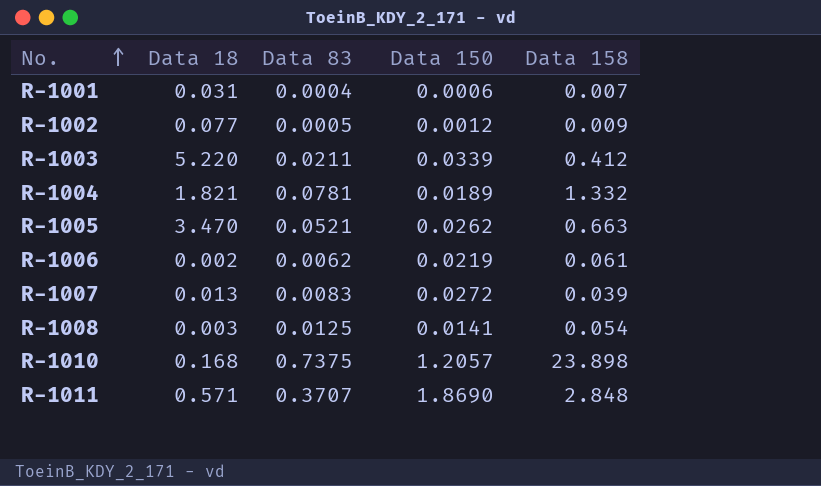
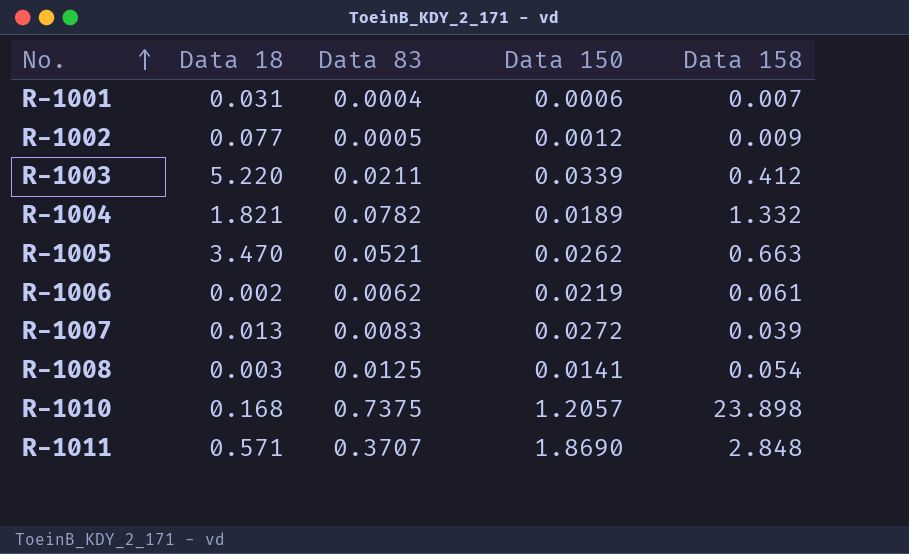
R-1004 | Data 83: 0.0781 -> 0.0782

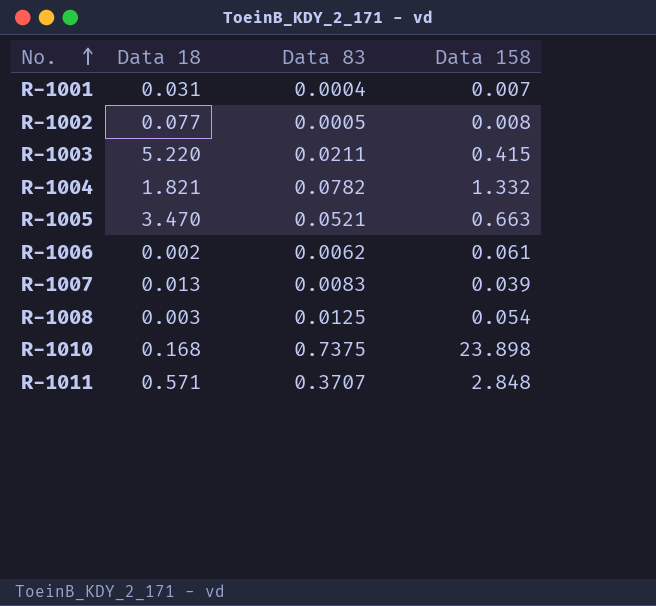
column Data 150 | position: 4 -> none
R-1002 | Data 158: 0.009 -> 0.008
R-1003 | Data 158: 0.412 -> 0.415

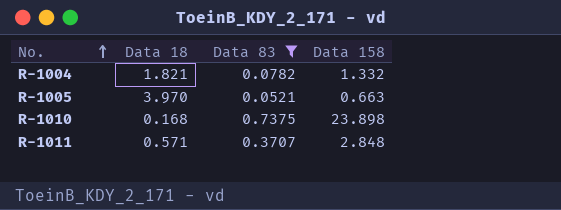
filter: none -> Data 83 >= 0.0521
R-1005 | Data 18: 3.470 -> 3.970

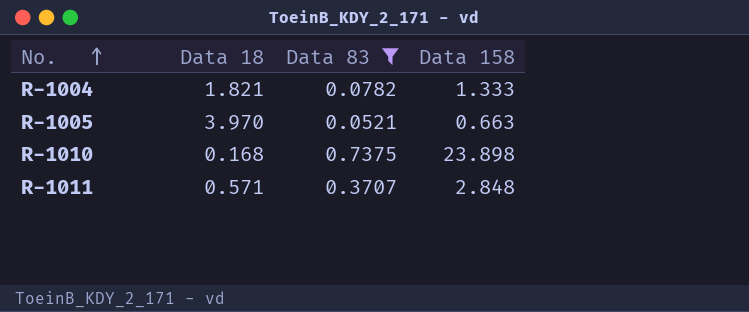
R-1004 | Data 158: 1.332 -> 1.333

